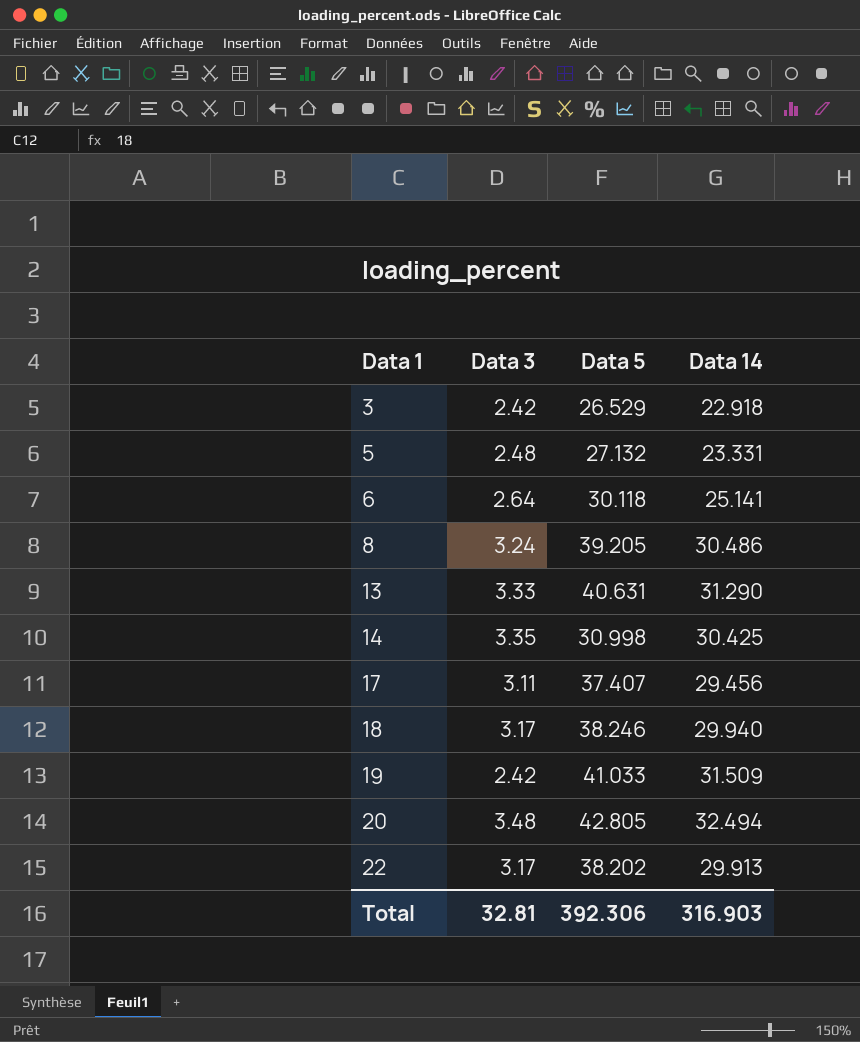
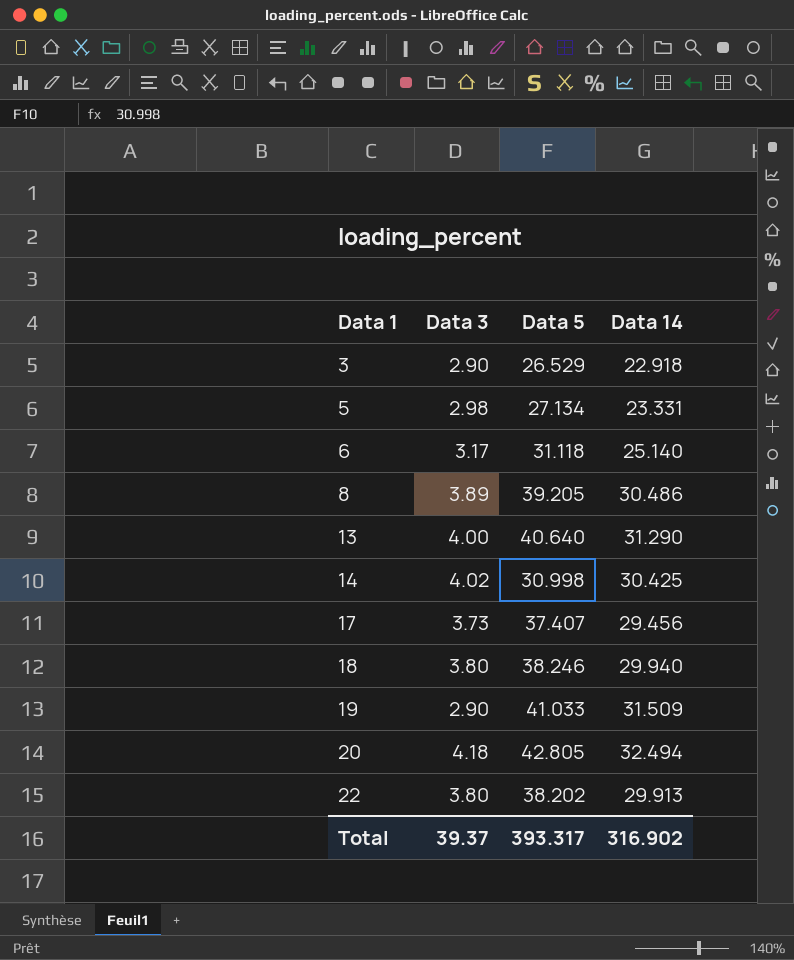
3 | Data 3: 2.42 -> 2.90
5 | Data 3: 2.48 -> 2.98
5 | Data 5: 27.132 -> 27.134
6 | Data 3: 2.64 -> 3.17
6 | Data 5: 30.118 -> 31.118
6 | Data 14: 25.141 -> 25.140
8 | Data 3: 3.24 -> 3.89
13 | Data 3: 3.33 -> 4.00
13 | Data 5: 40.631 -> 40.640
14 | Data 3: 3.35 -> 4.02
17 | Data 3: 3.11 -> 3.73
18 | Data 3: 3.17 -> 3.80
19 | Data 3: 2.42 -> 2.90
20 | Data 3: 3.48 -> 4.18
22 | Data 3: 3.17 -> 3.80
Total | Data 3: 32.81 -> 39.37
Total | Data 5: 392.306 -> 393.317
Total | Data 14: 316.903 -> 316.902

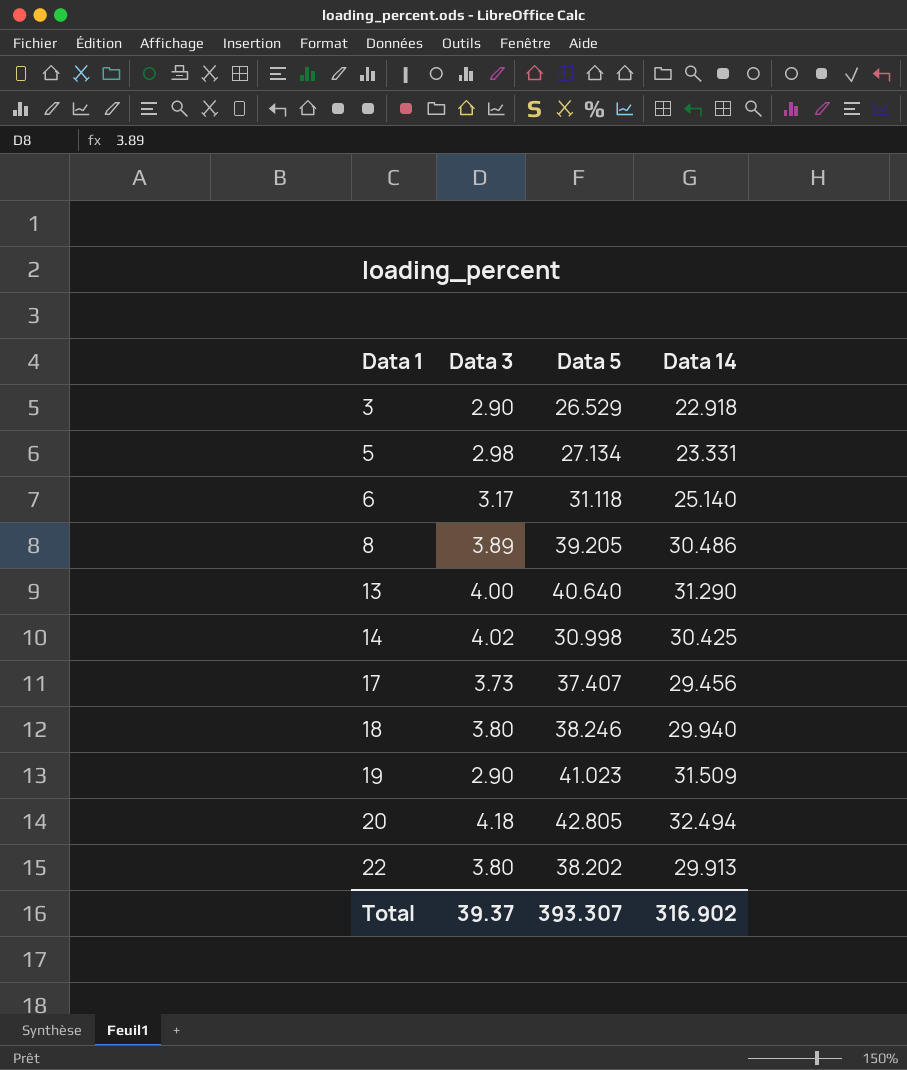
19 | Data 5: 41.033 -> 41.023
Total | Data 5: 393.317 -> 393.307

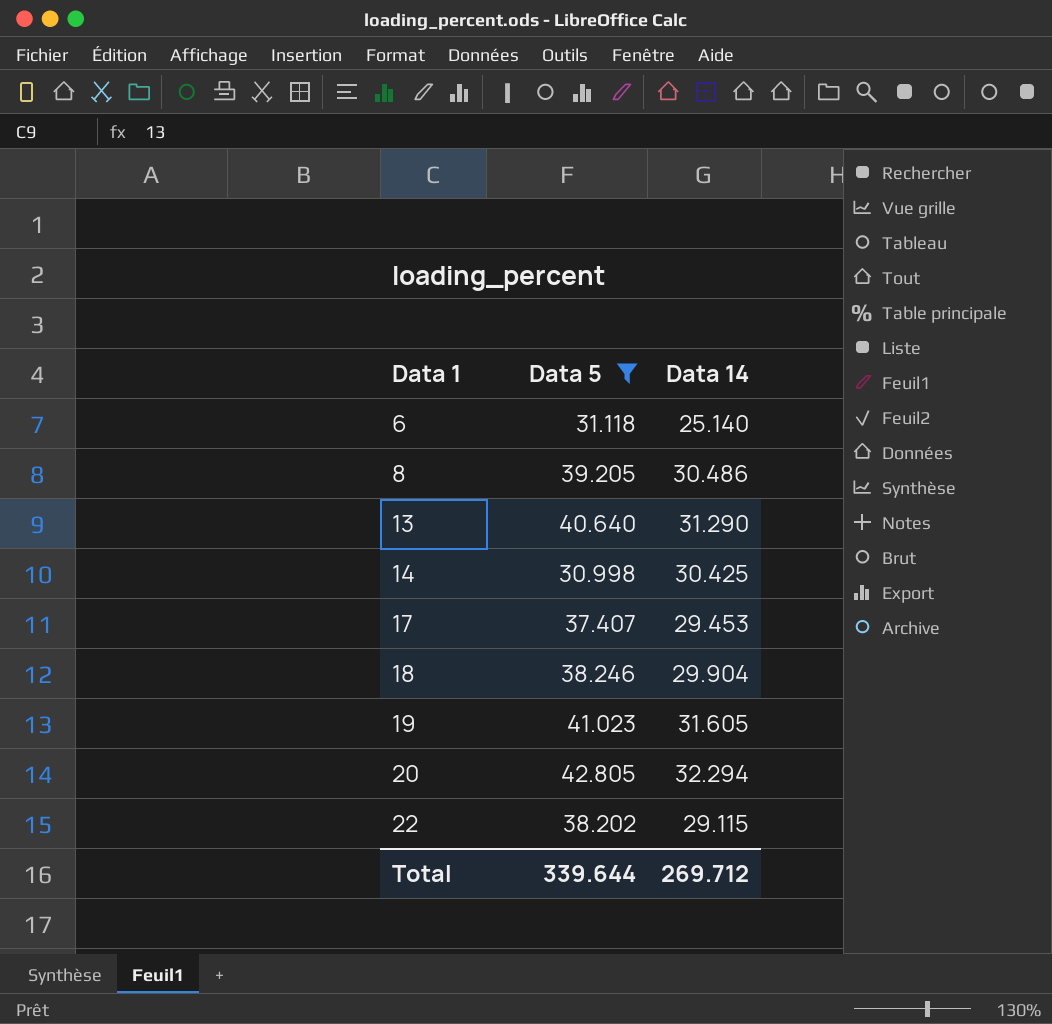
filter: none -> Data 5 >= 30.998
column Data 3 | position: 2 -> none
17 | Data 14: 29.456 -> 29.453
18 | Data 14: 29.940 -> 29.904
19 | Data 14: 31.509 -> 31.605
20 | Data 14: 32.494 -> 32.294
22 | Data 14: 29.913 -> 29.115
Total | Data 5: 393.307 -> 339.644
Total | Data 14: 316.902 -> 269.712

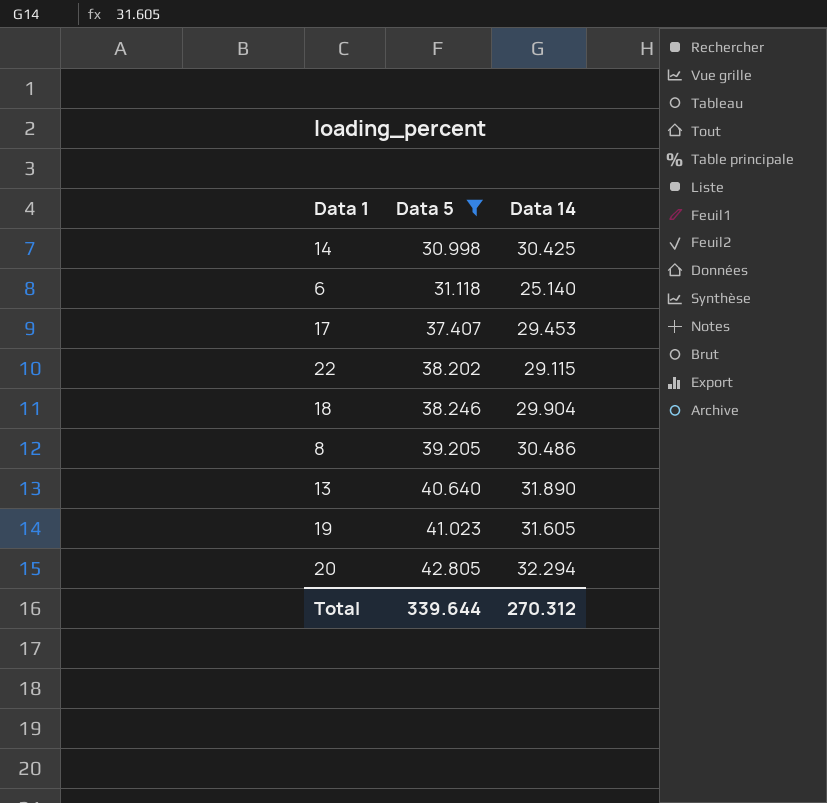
row order: Data 1 ascending -> Data 5 ascending
13 | Data 14: 31.290 -> 31.890
Total | Data 14: 269.712 -> 270.312

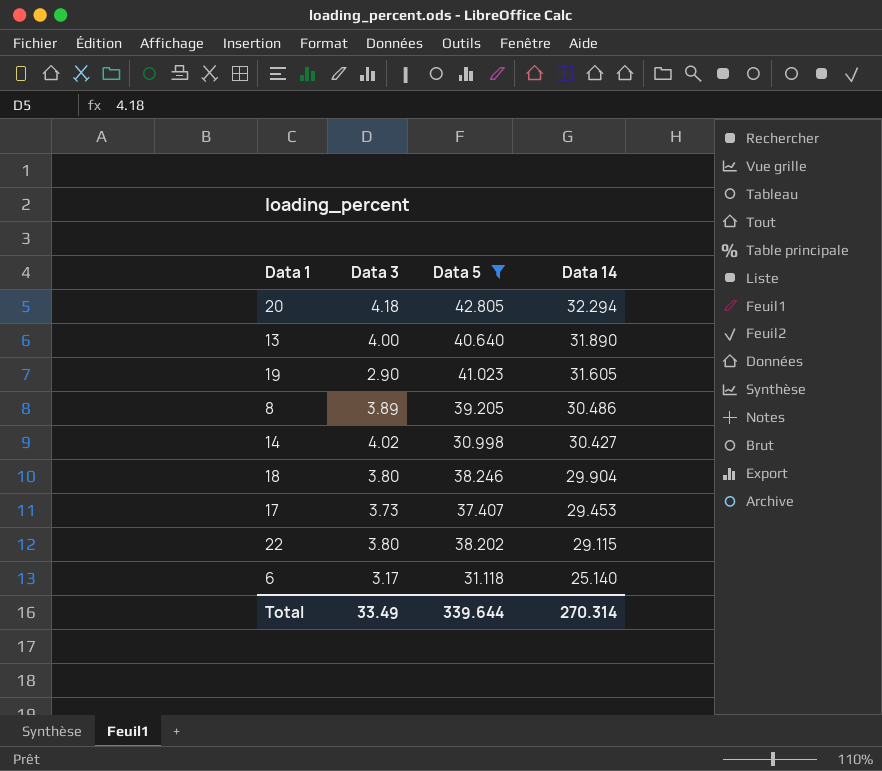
row order: Data 5 ascending -> Data 14 descending
column Data 3 | position: none -> 2
14 | Data 14: 30.425 -> 30.427
Total | Data 14: 270.312 -> 270.314

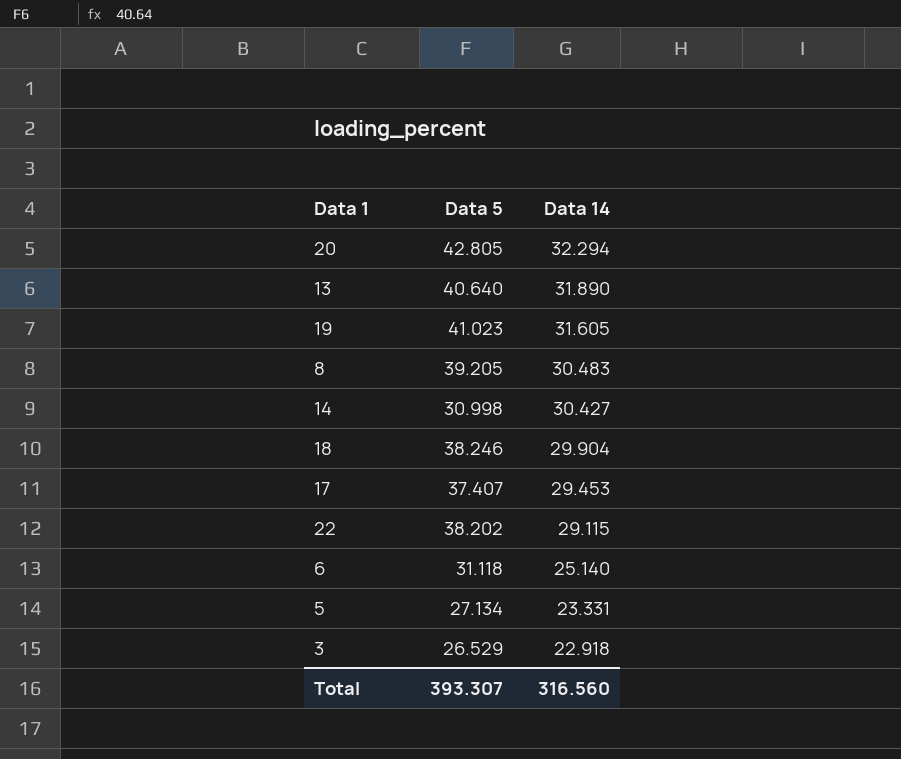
filter: Data 5 >= 30.998 -> none
column Data 3 | position: 2 -> none
8 | Data 14: 30.486 -> 30.483
Total | Data 5: 339.644 -> 393.307
Total | Data 14: 270.314 -> 316.560

